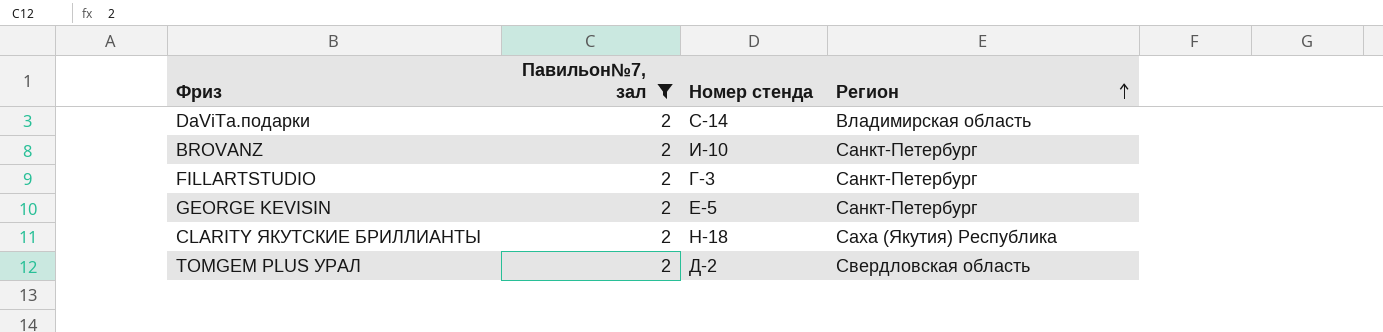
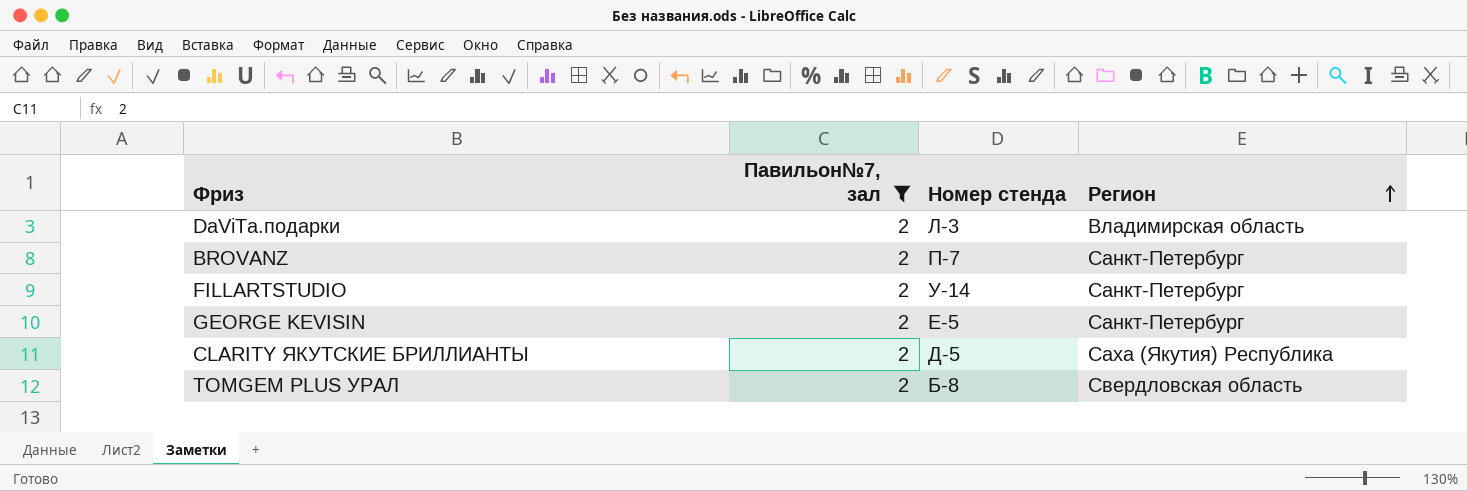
DaViTa.подарки | Номер стенда: С-14 -> Л-3
BROVANZ | Номер стенда: И-10 -> П-7
FILLARTSTUDIO | Номер стенда: Г-3 -> У-14
CLARITY ЯКУТСКИЕ БРИЛЛИАНТЫ | Номер стенда: Н-18 -> Д-5
TOMGEM PLUS УРАЛ | Номер стенда: Д-2 -> Б-8

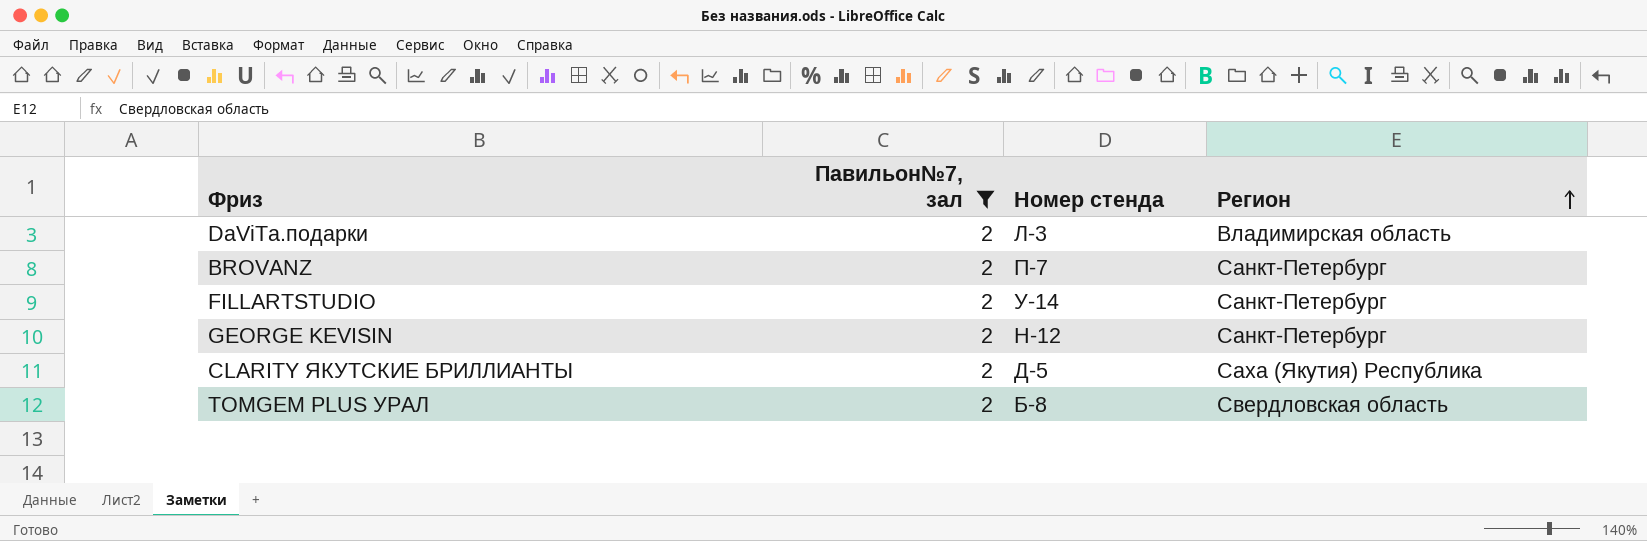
GEORGE KEVISIN | Номер стенда: Е-5 -> Н-12

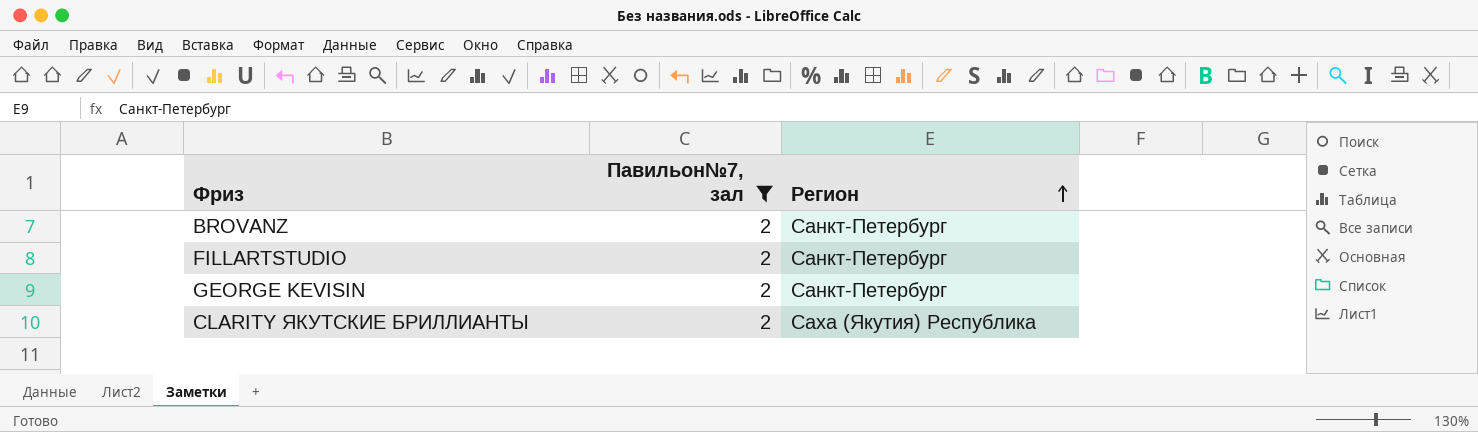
column Номер стенда | position: 3 -> none
row DaViTa.подарки: 2 | Л-3 | Владимирская область -> none
row TOMGEM PLUS УРАЛ: 2 | Б-8 | Свердловская область -> none

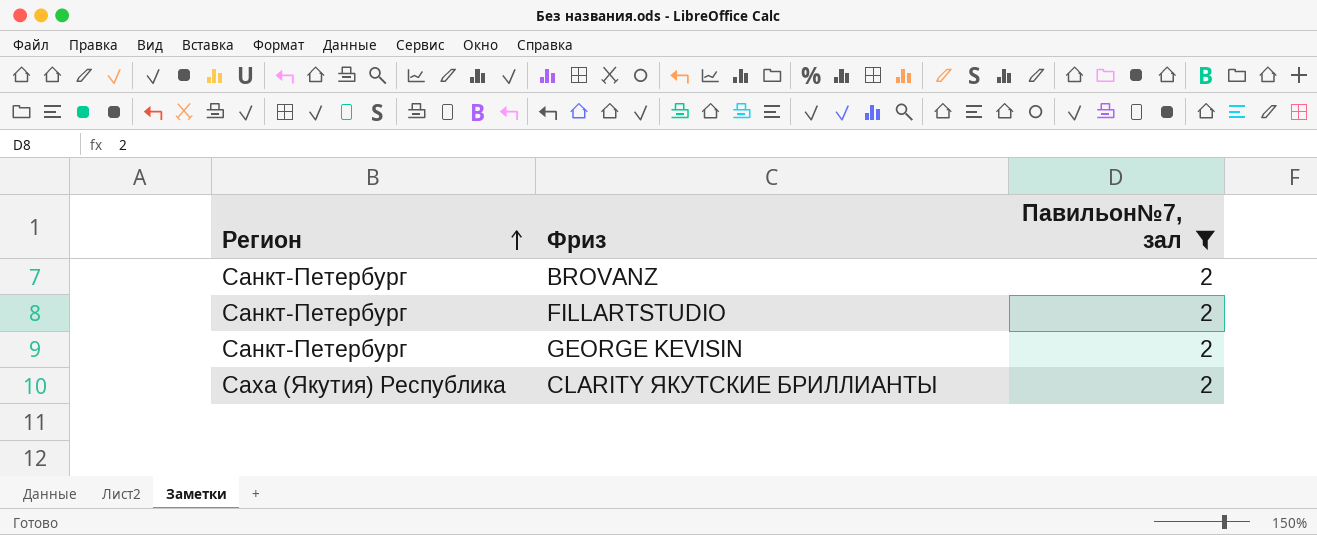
column Регион | position: 3 -> 1

